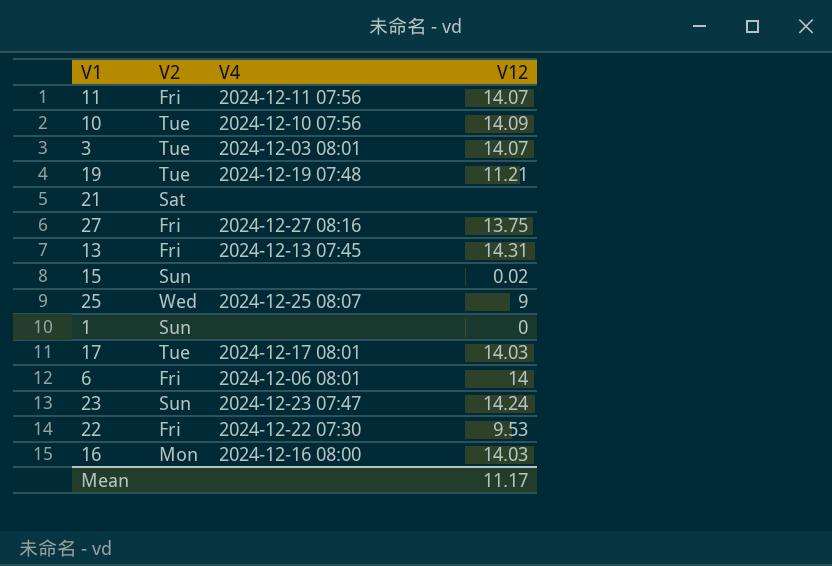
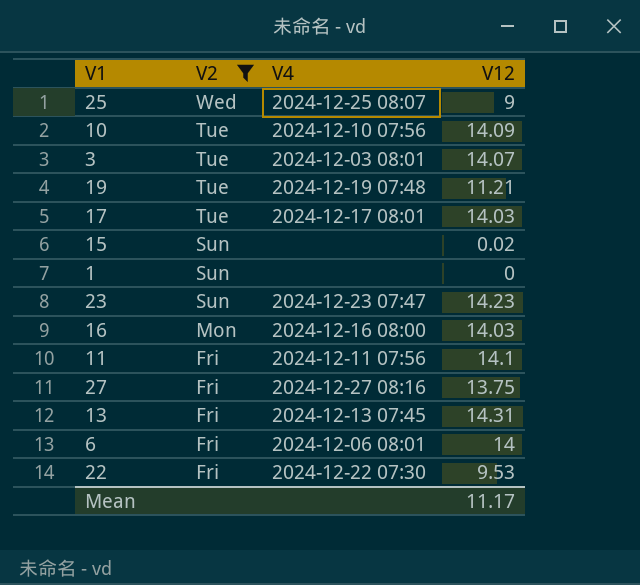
filter: none -> V2 != Sat
row order: none -> V2 descending
23 | V12: 14.24 -> 14.23
11 | V12: 14.07 -> 14.1

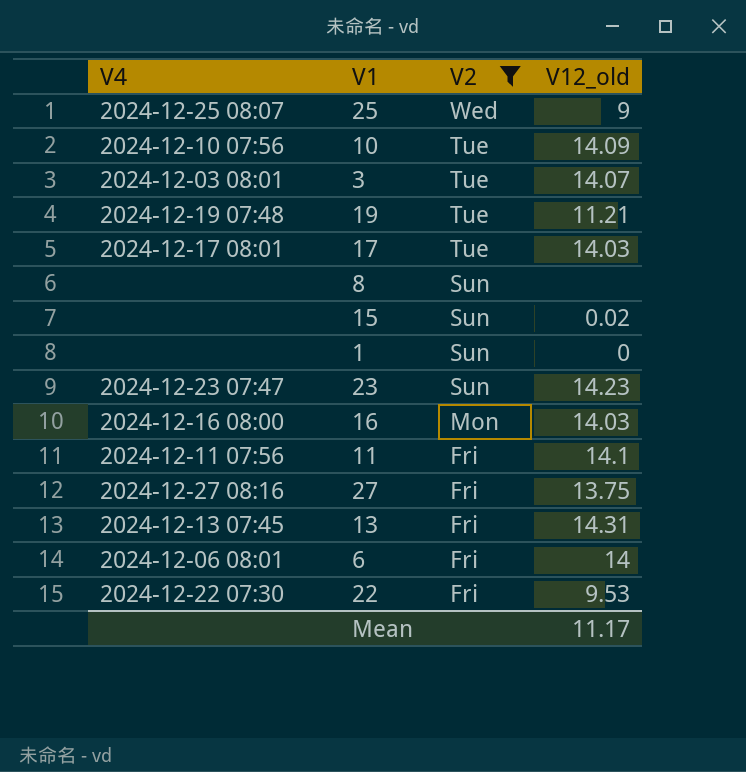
column V4 | position: 3 -> 1
column name: V12 -> V12_old
row 8: none -> none | Sun | none

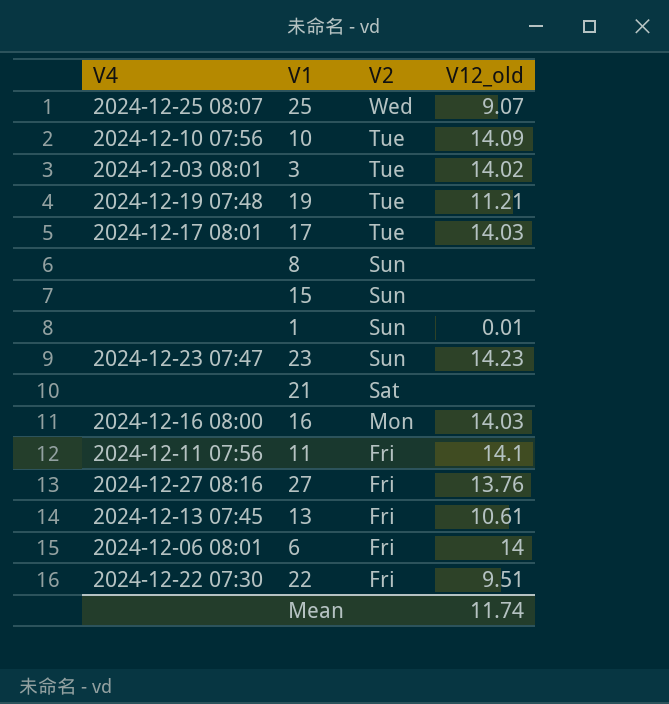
filter: V2 != Sat -> none
25 | V12_old: 9 -> 9.07
3 | V12_old: 14.07 -> 14.02
15 | V12_old: 0.02 -> none
1 | V12_old: 0 -> 0.01
27 | V12_old: 13.75 -> 13.76
13 | V12_old: 14.31 -> 10.61
22 | V12_old: 9.53 -> 9.51
Mean | V12_old: 11.17 -> 11.74

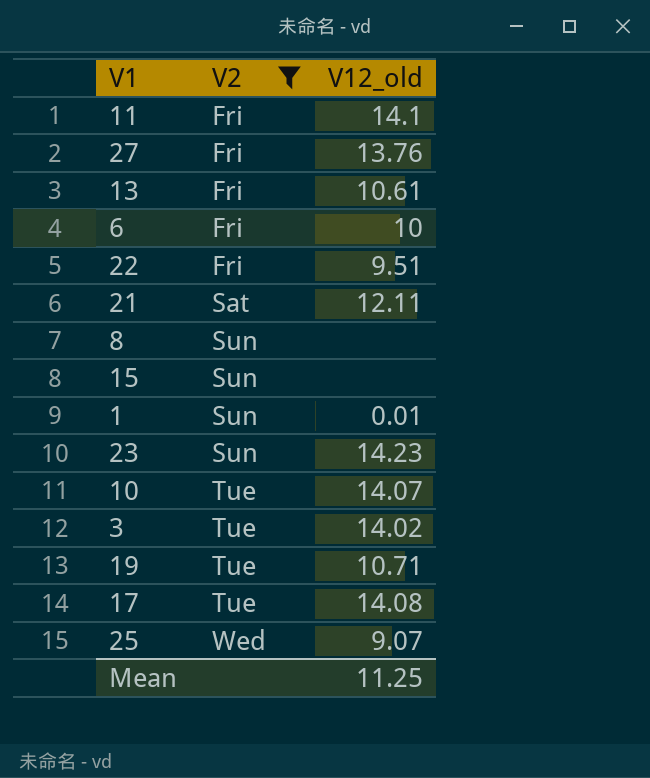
filter: none -> V2 != Mon
row order: V2 descending -> V2 ascending
column V4 | position: 1 -> none
6 | V12_old: 14 -> 10
21 | V12_old: none -> 12.11
10 | V12_old: 14.09 -> 14.07
19 | V12_old: 11.21 -> 10.71
17 | V12_old: 14.03 -> 14.08
Mean | V12_old: 11.74 -> 11.25

